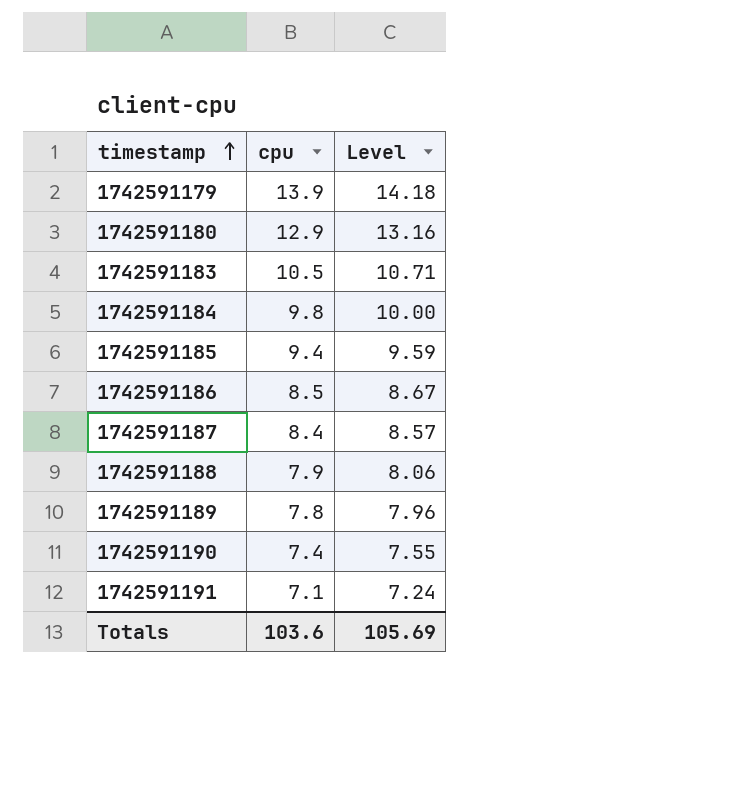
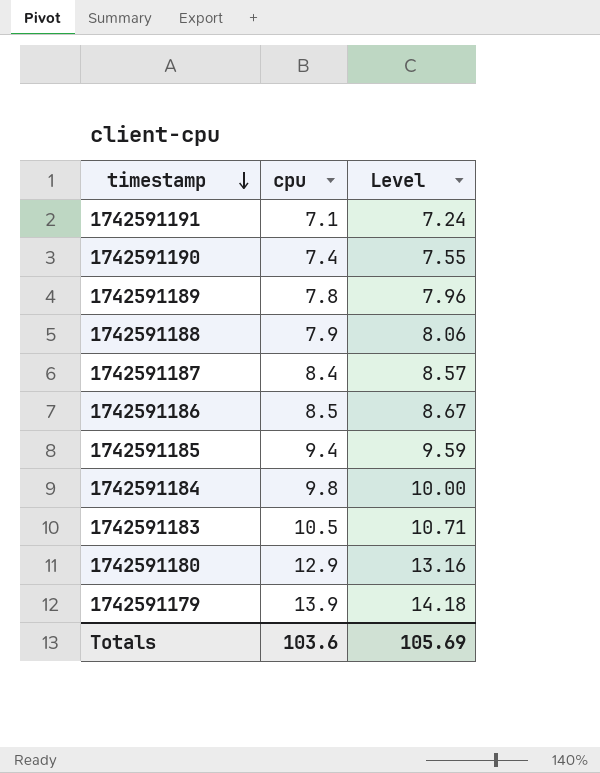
row order: timestamp ascending -> timestamp descending

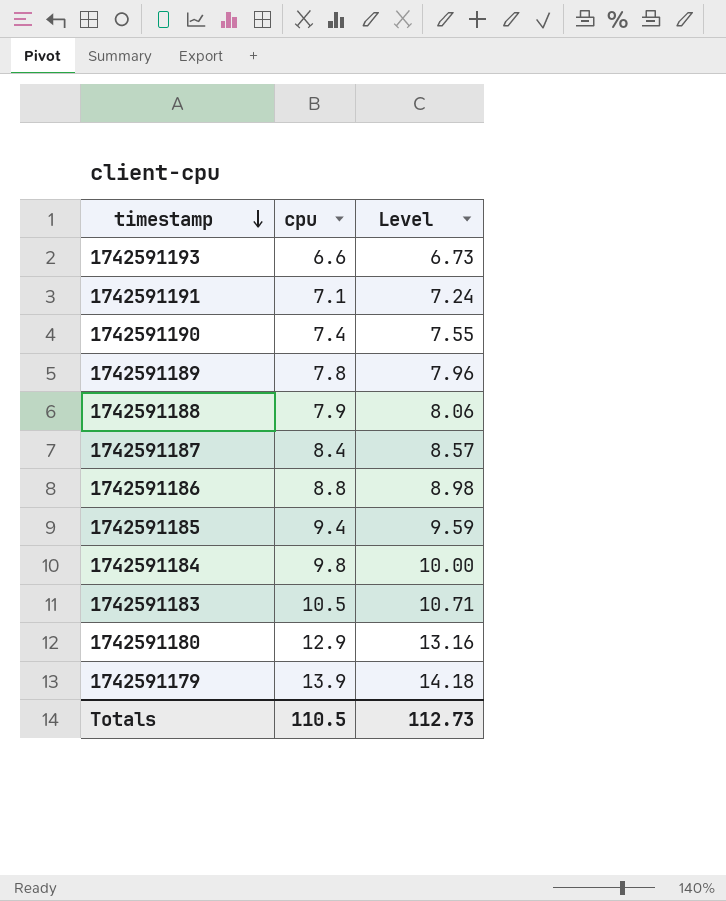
row 1742591193: none -> 6.6 | 6.73
1742591186 | cpu: 8.5 -> 8.8
1742591186 | Level: 8.67 -> 8.98
Totals | cpu: 103.6 -> 110.5
Totals | Level: 105.69 -> 112.73

